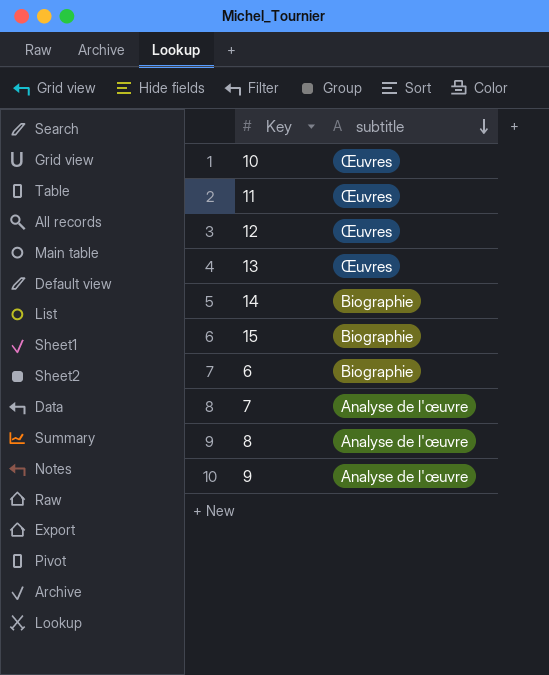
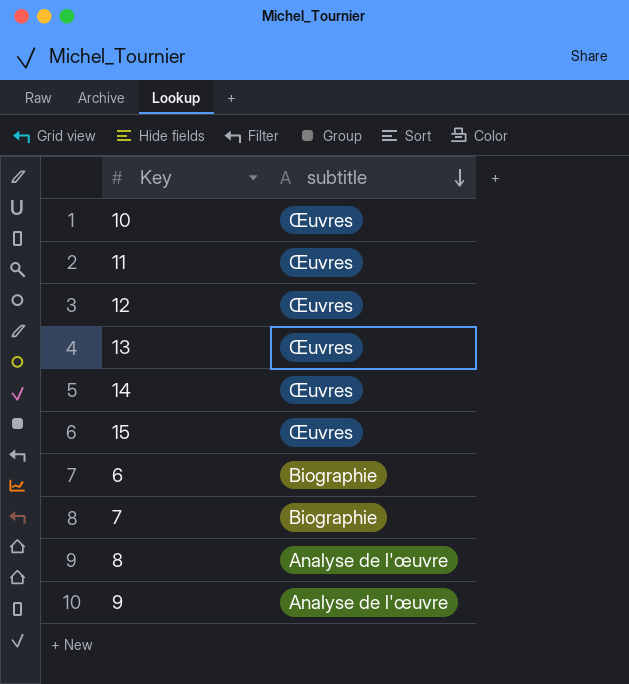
14 | subtitle: Biographie -> Œuvres
15 | subtitle: Biographie -> Œuvres
7 | subtitle: Analyse de l'œuvre -> Biographie

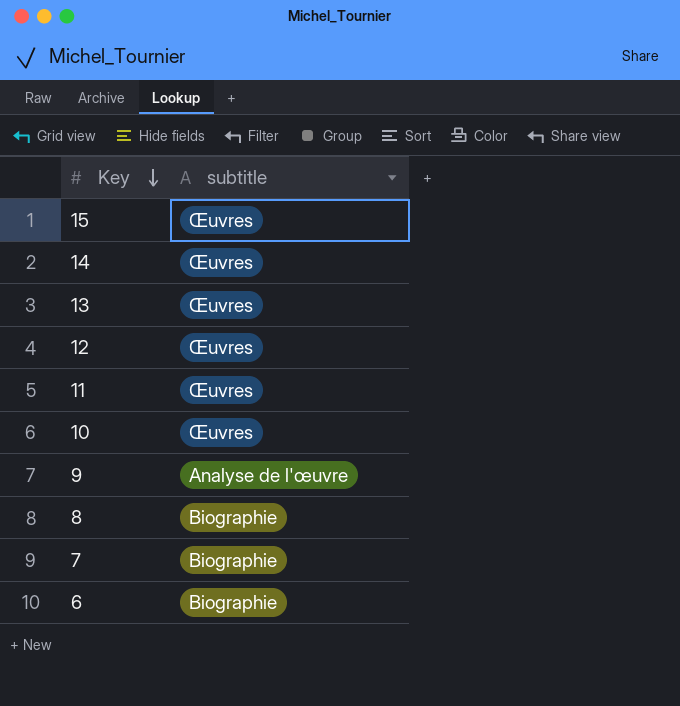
row order: subtitle descending -> Key descending
8 | subtitle: Analyse de l'œuvre -> Biographie

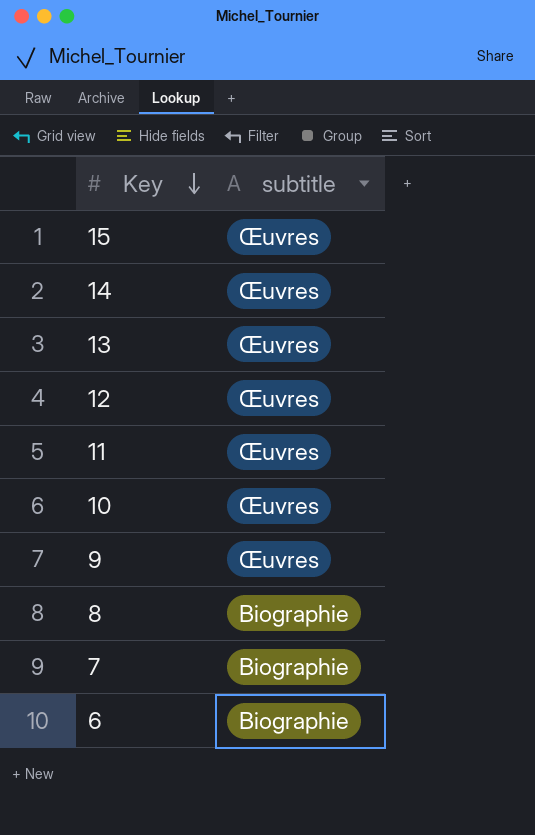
9 | subtitle: Analyse de l'œuvre -> Œuvres

